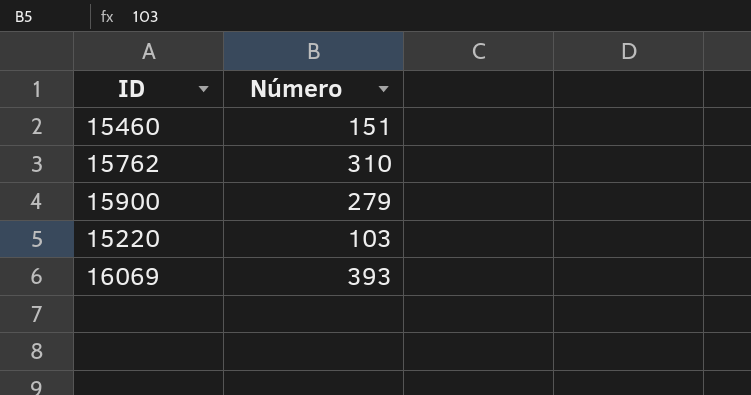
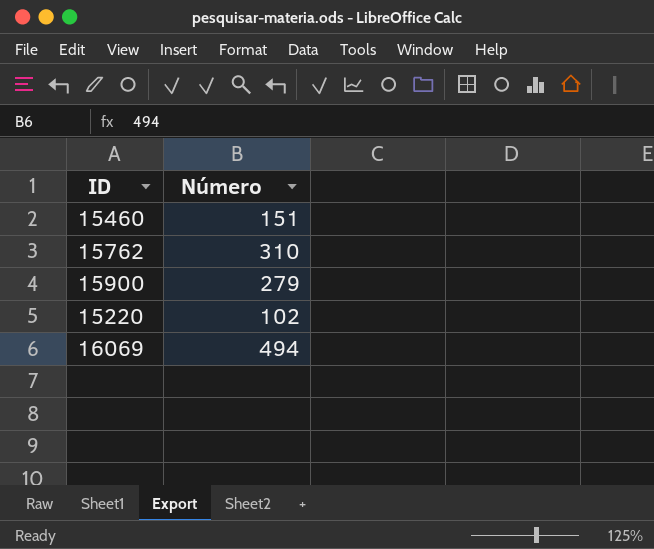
15220 | Número: 103 -> 102
16069 | Número: 393 -> 494

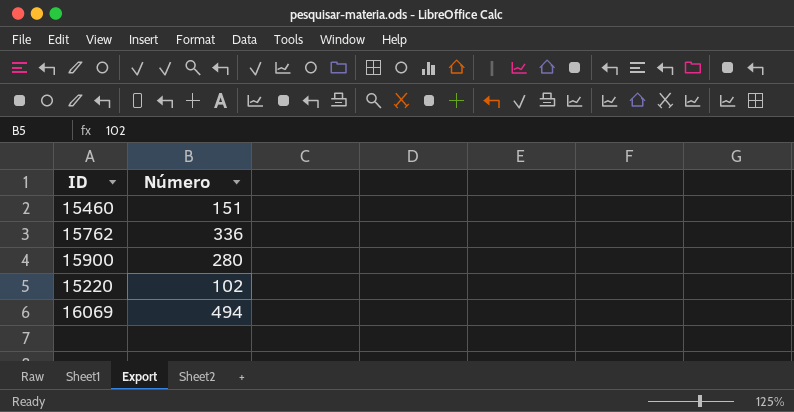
15762 | Número: 310 -> 336
15900 | Número: 279 -> 280

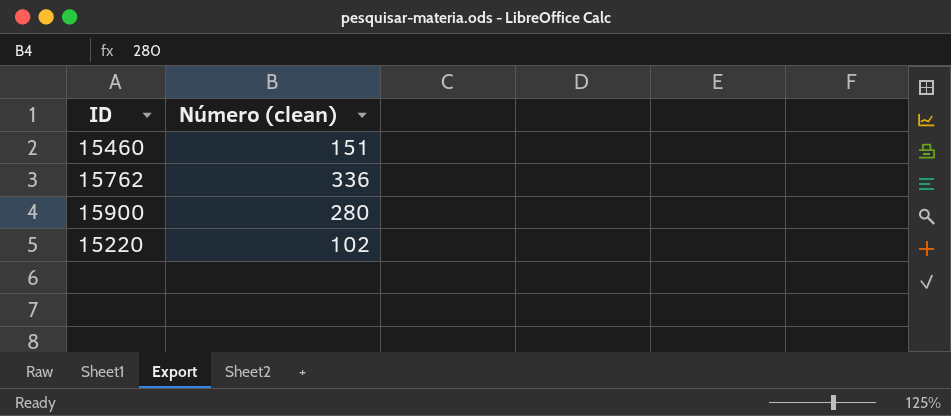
column name: Número -> Número (clean)
row 16069: 494 -> none

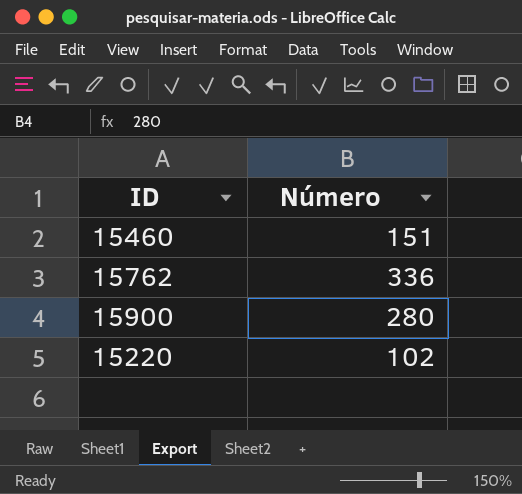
column name: Número (clean) -> Número

